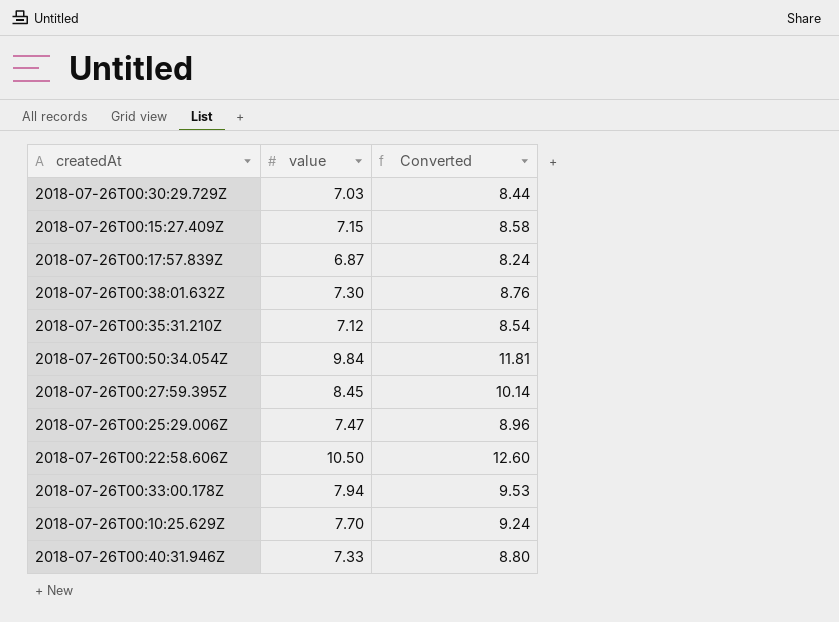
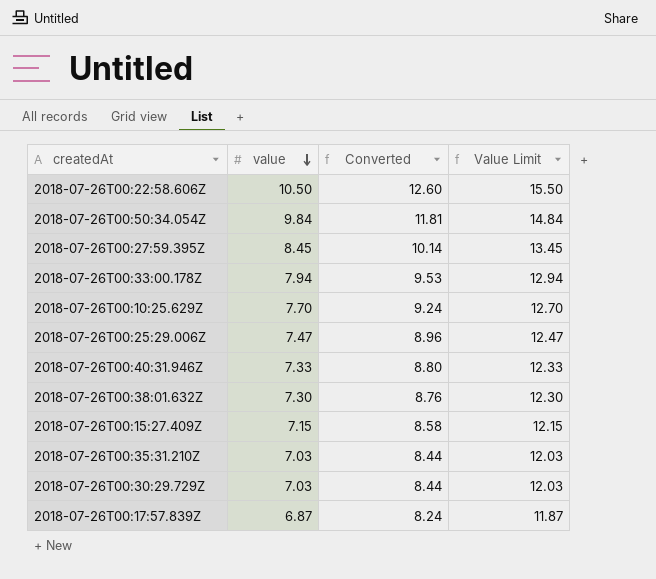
row order: none -> value descending
column Value Limit | formula: none -> [value] + 5
2018-07-26T00:35:31.210Z | value: 7.12 -> 7.03
2018-07-26T00:35:31.210Z | Converted: 8.54 -> 8.44

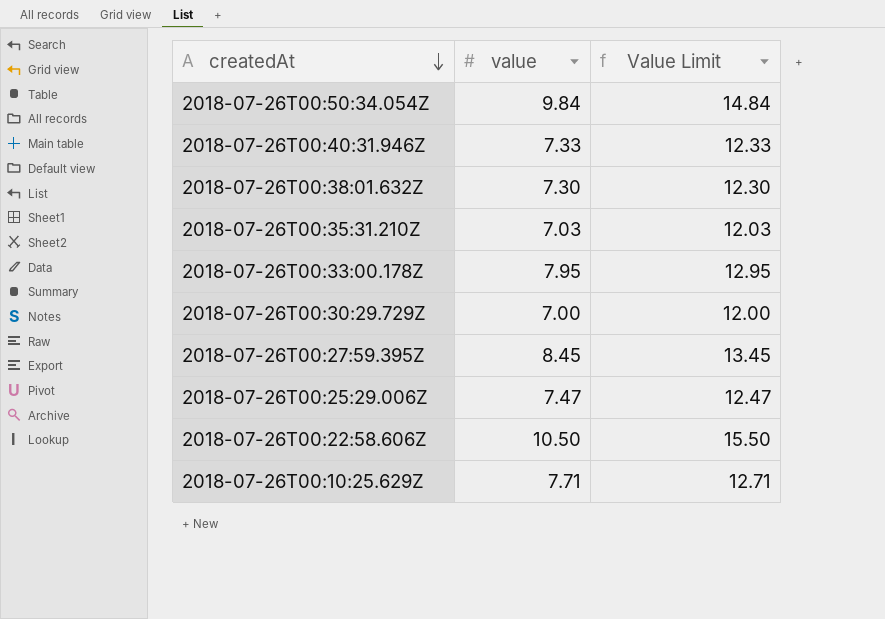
row order: value descending -> createdAt descending
column Converted | formula: [value] * 1.2 -> none
row 2018-07-26T00:15:27.409Z: 7.15 | 8.58 | 12.15 -> none
row 2018-07-26T00:17:57.839Z: 6.87 | 8.24 | 11.87 -> none
2018-07-26T00:33:00.178Z | value: 7.94 -> 7.95
2018-07-26T00:33:00.178Z | Value Limit: 12.94 -> 12.95
2018-07-26T00:30:29.729Z | value: 7.03 -> 7.00
2018-07-26T00:30:29.729Z | Value Limit: 12.03 -> 12.00
2018-07-26T00:10:25.629Z | value: 7.70 -> 7.71
2018-07-26T00:10:25.629Z | Value Limit: 12.70 -> 12.71

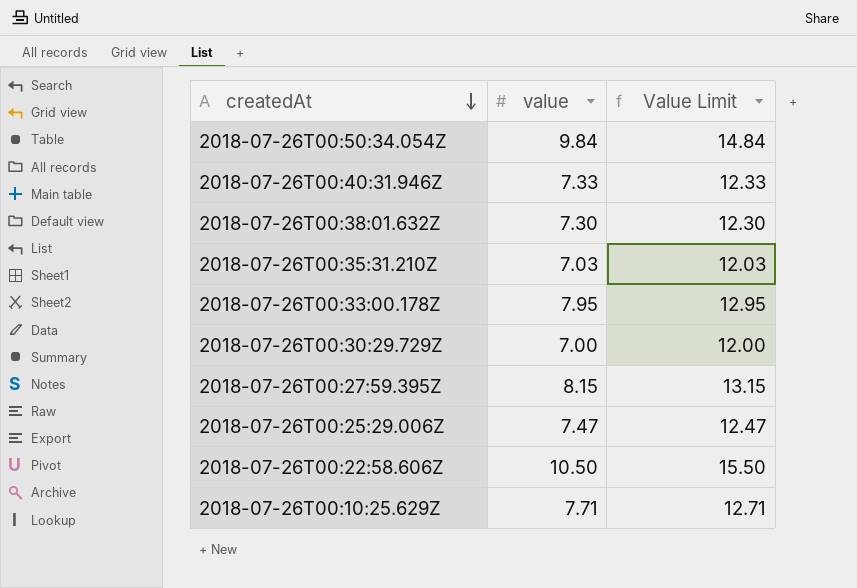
2018-07-26T00:27:59.395Z | value: 8.45 -> 8.15
2018-07-26T00:27:59.395Z | Value Limit: 13.45 -> 13.15

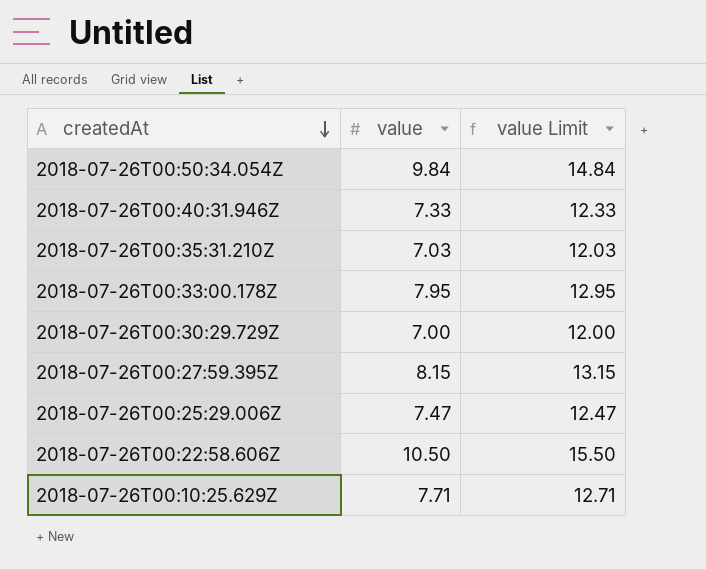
column name: Value Limit -> value Limit
row 2018-07-26T00:38:01.632Z: 7.30 | 12.30 -> none

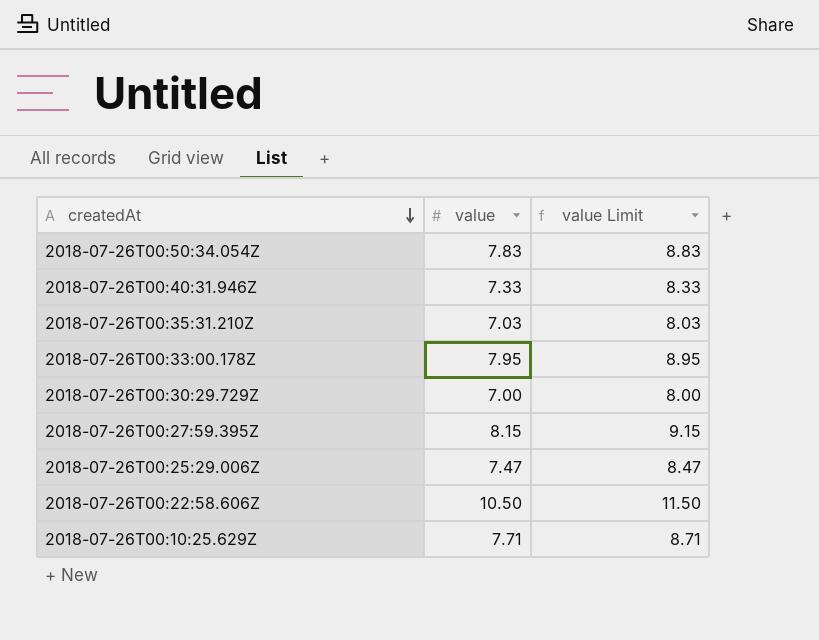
column value Limit | formula: [value] + 5 -> [value] + 1
2018-07-26T00:50:34.054Z | value: 9.84 -> 7.83

